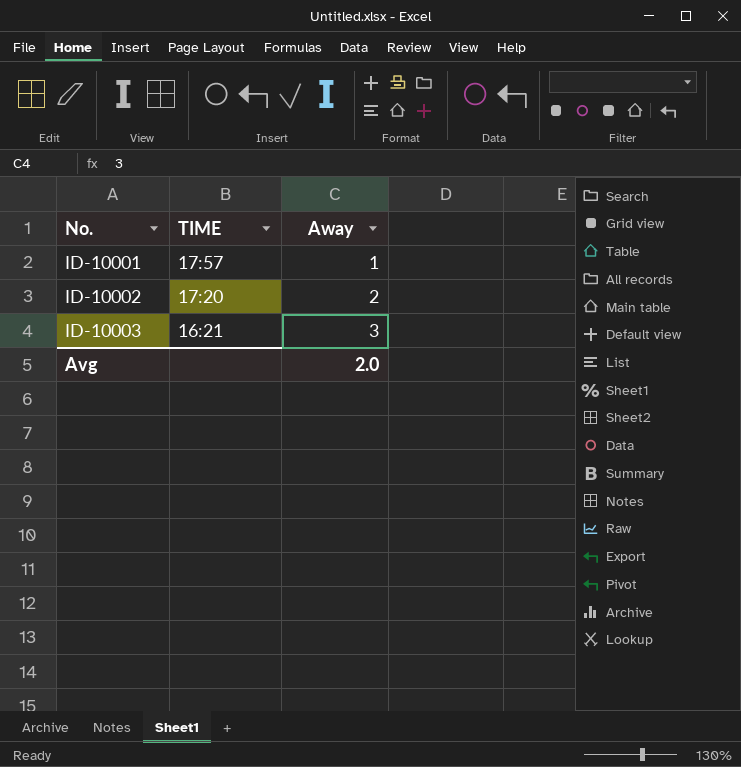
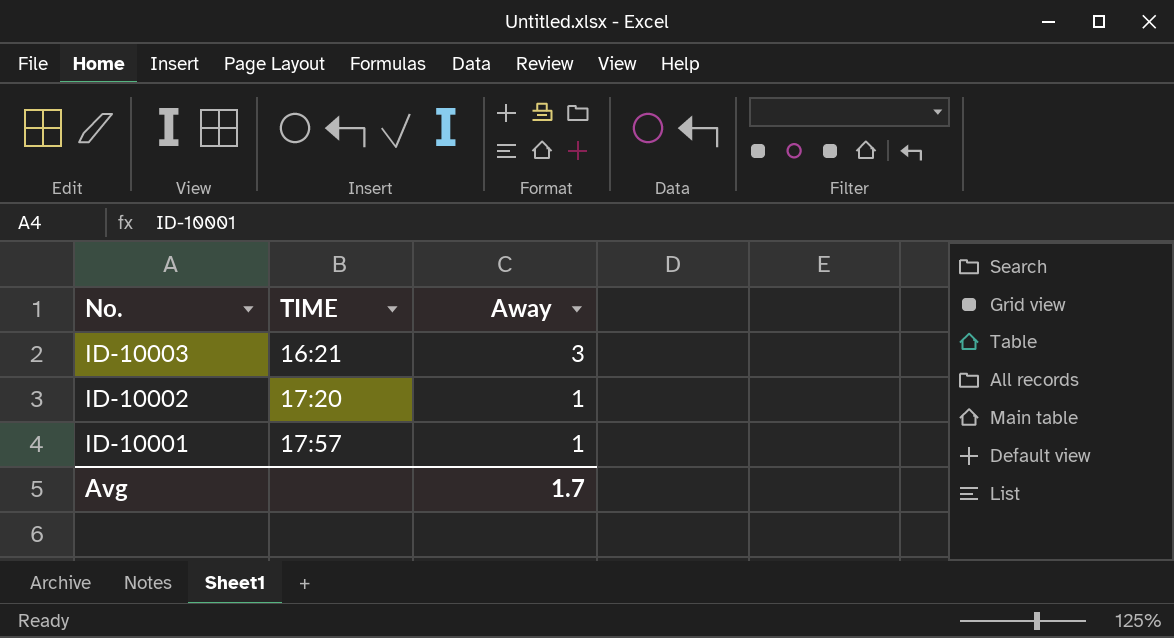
row order: No. ascending -> No. descending
ID-10002 | Away: 2 -> 1
Avg | Away: 2.0 -> 1.7

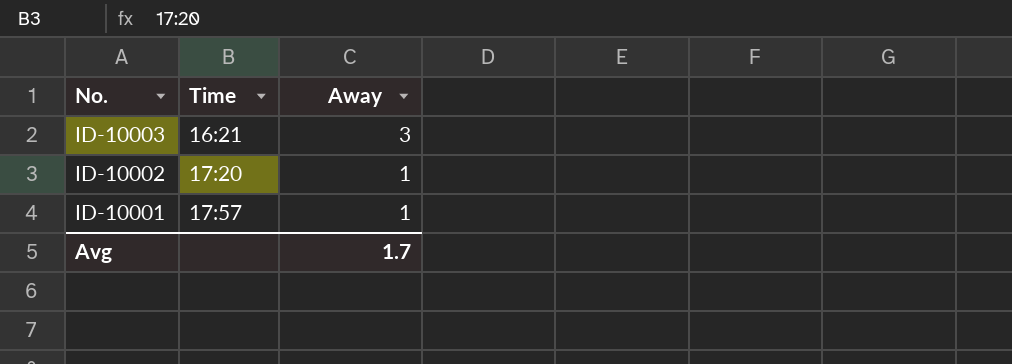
column name: TIME -> Time

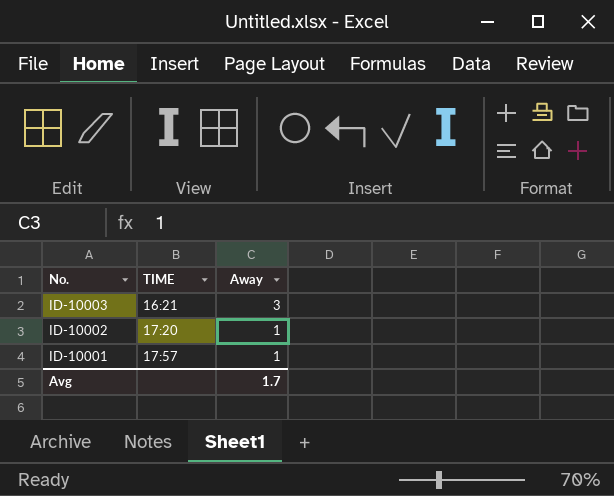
column name: Time -> TIME

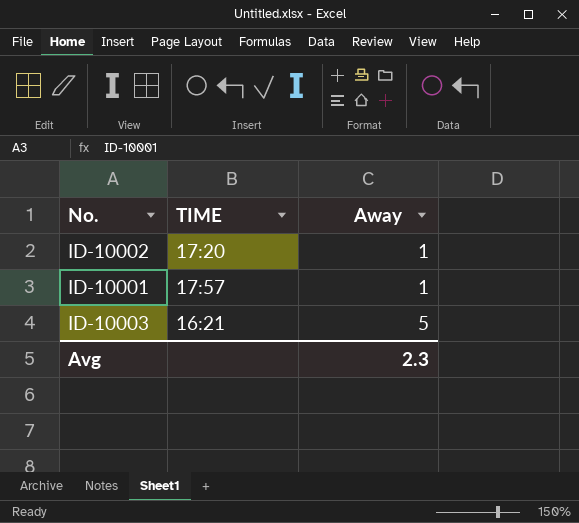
row order: No. descending -> Away ascending
ID-10003 | Away: 3 -> 5
Avg | Away: 1.7 -> 2.3

